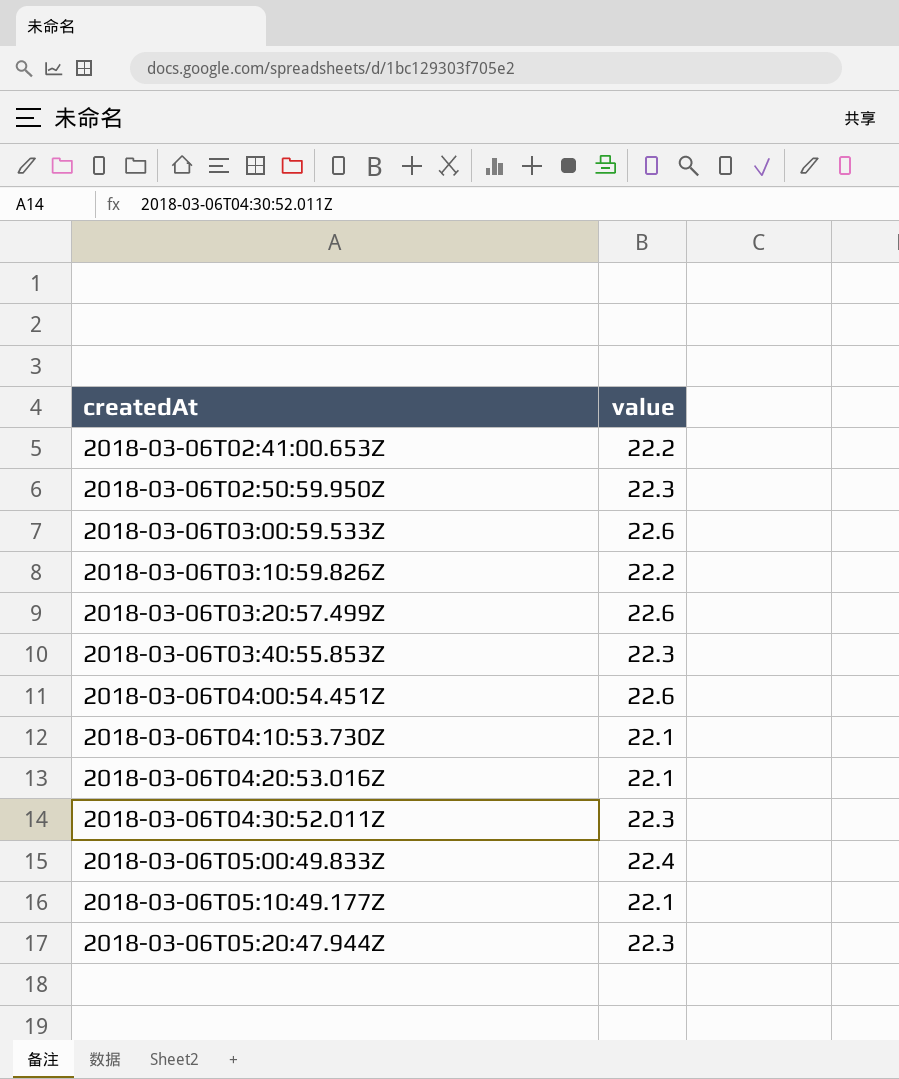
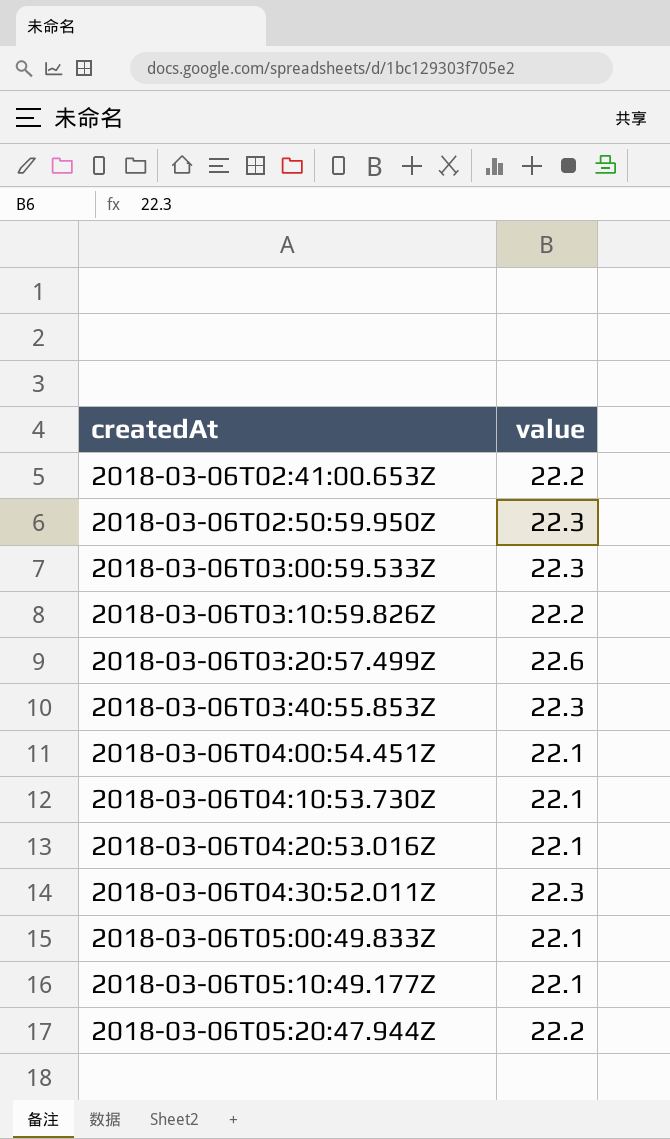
2018-03-06T03:00:59.533Z | value: 22.6 -> 22.3
2018-03-06T04:00:54.451Z | value: 22.6 -> 22.1
2018-03-06T05:00:49.833Z | value: 22.4 -> 22.1
2018-03-06T05:20:47.944Z | value: 22.3 -> 22.2

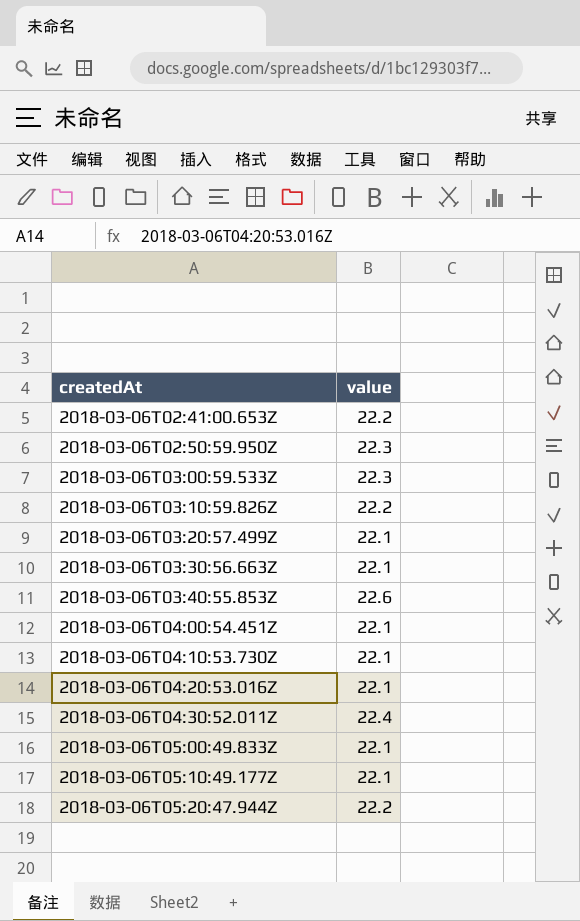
2018-03-06T03:20:57.499Z | value: 22.6 -> 22.1
row 2018-03-06T03:30:56.663Z: none -> 22.1
2018-03-06T03:40:55.853Z | value: 22.3 -> 22.6
2018-03-06T04:30:52.011Z | value: 22.3 -> 22.4

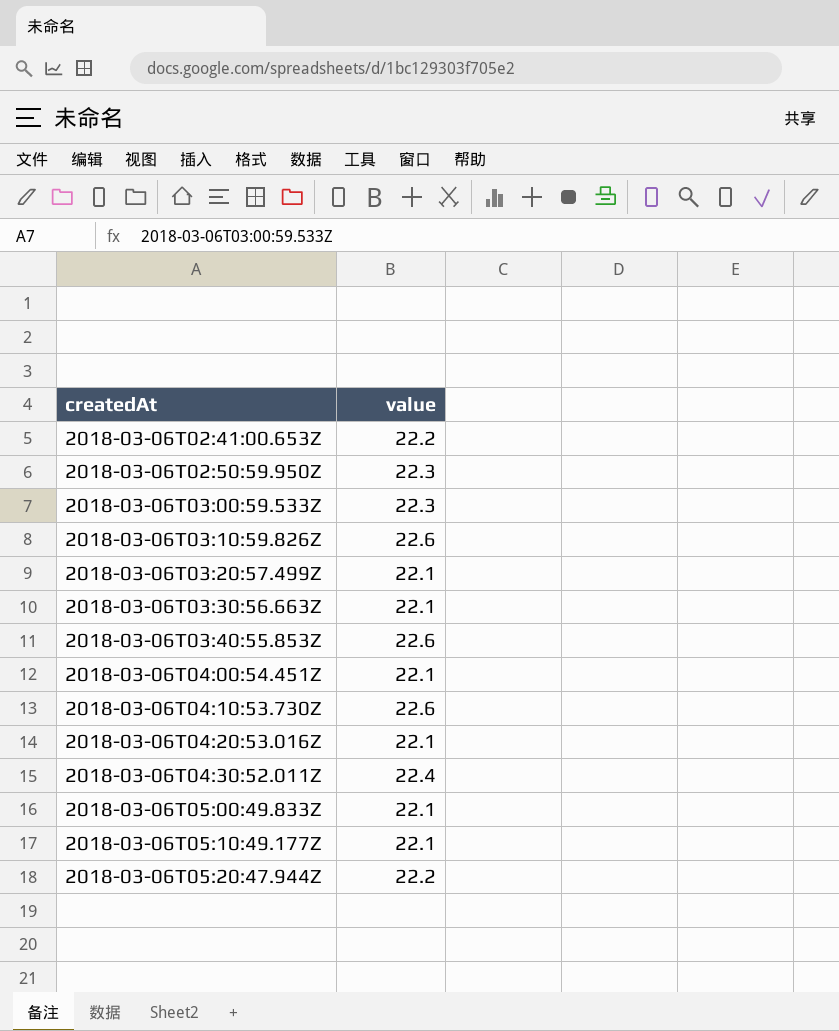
2018-03-06T03:10:59.826Z | value: 22.2 -> 22.6
2018-03-06T04:10:53.730Z | value: 22.1 -> 22.6

